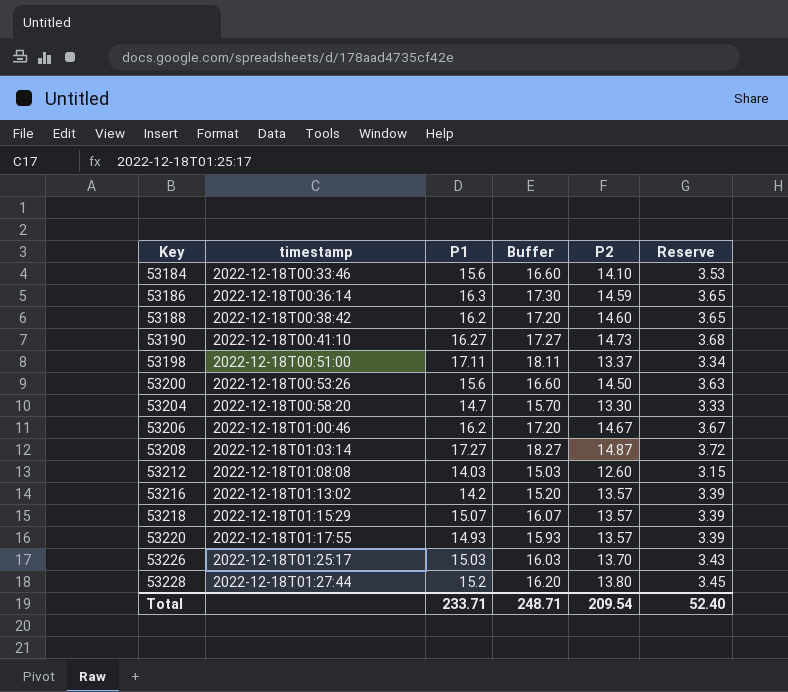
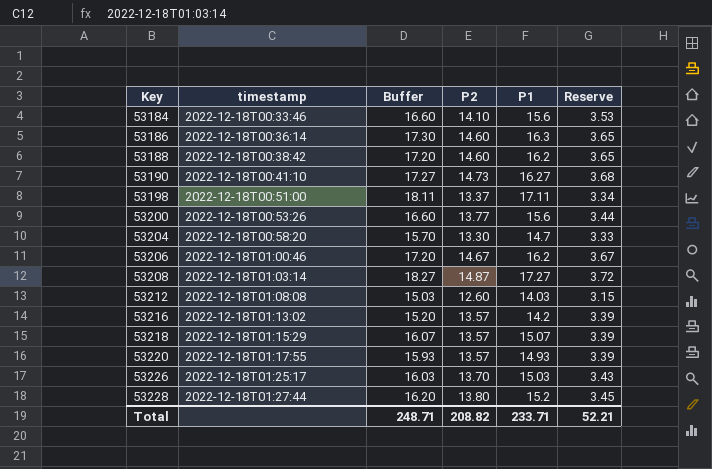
column P1 | position: 3 -> 5
53186 | P2: 14.59 -> 14.60
53200 | P2: 14.50 -> 13.77
53200 | Reserve: 3.63 -> 3.44
Total | P2: 209.54 -> 208.82
Total | Reserve: 52.40 -> 52.21

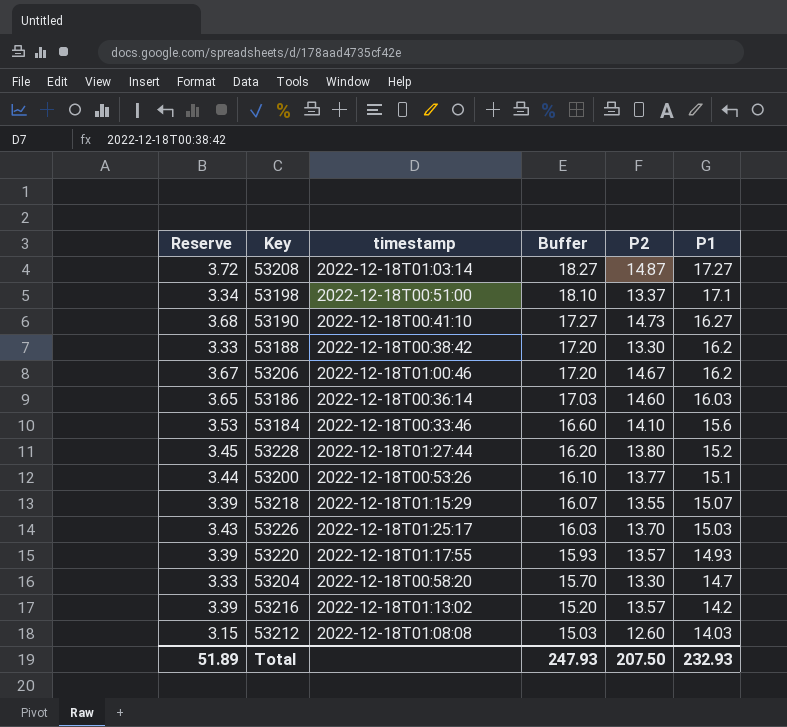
row order: Key ascending -> Buffer descending
column Reserve | position: 6 -> 1
53198 | Buffer: 18.11 -> 18.10
53198 | P1: 17.11 -> 17.1
53188 | Reserve: 3.65 -> 3.33
53188 | P2: 14.60 -> 13.30
53186 | Buffer: 17.30 -> 17.03
53186 | P1: 16.3 -> 16.03
53200 | Buffer: 16.60 -> 16.10
53200 | P1: 15.6 -> 15.1
53218 | P2: 13.57 -> 13.55
Total | Reserve: 52.21 -> 51.89
Total | Buffer: 248.71 -> 247.93
Total | P2: 208.82 -> 207.50
Total | P1: 233.71 -> 232.93

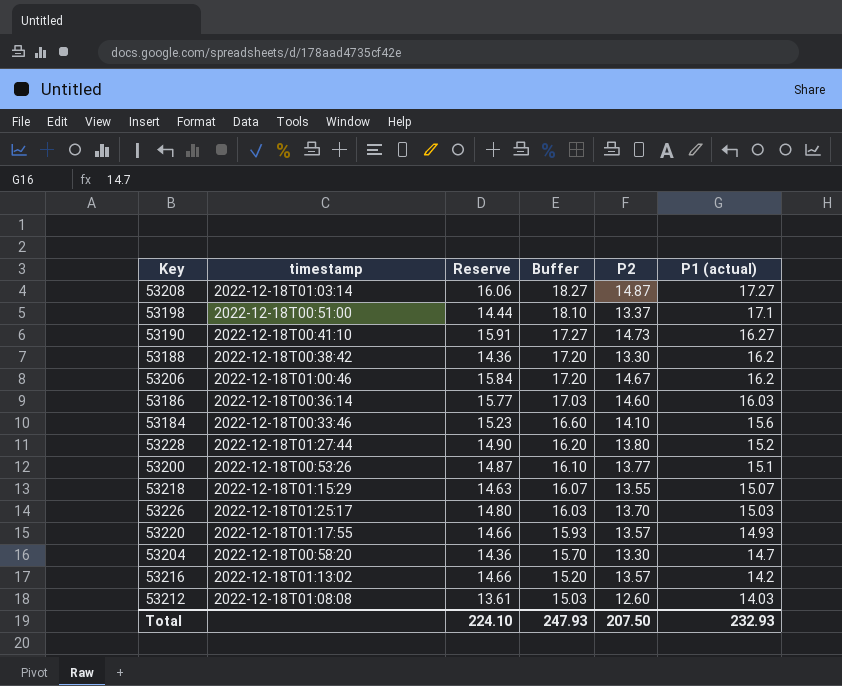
column Reserve | formula: [P2] * 0.25 -> [P2] * 1.08
column Reserve | position: 1 -> 3
column name: P1 -> P1 (actual)
Total | Reserve: 51.89 -> 224.10

